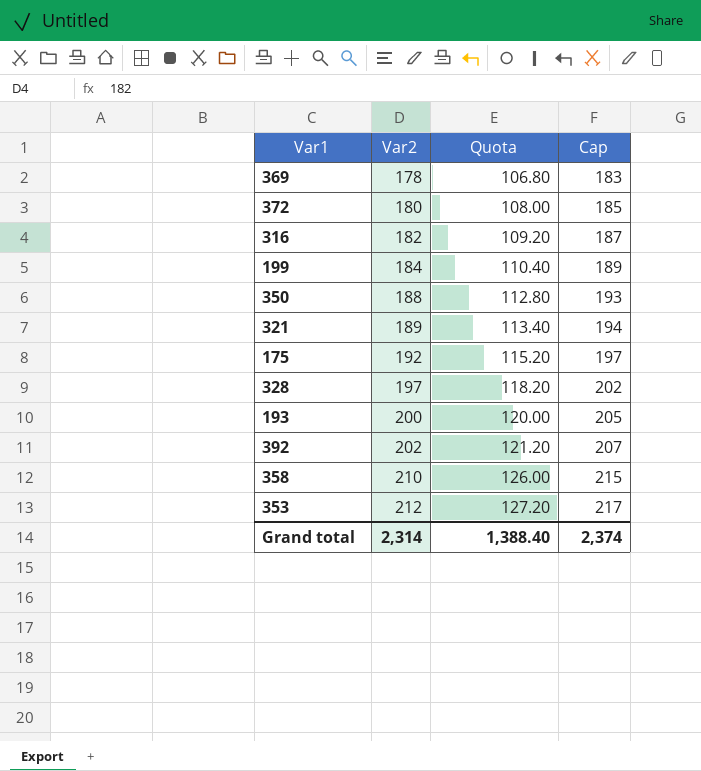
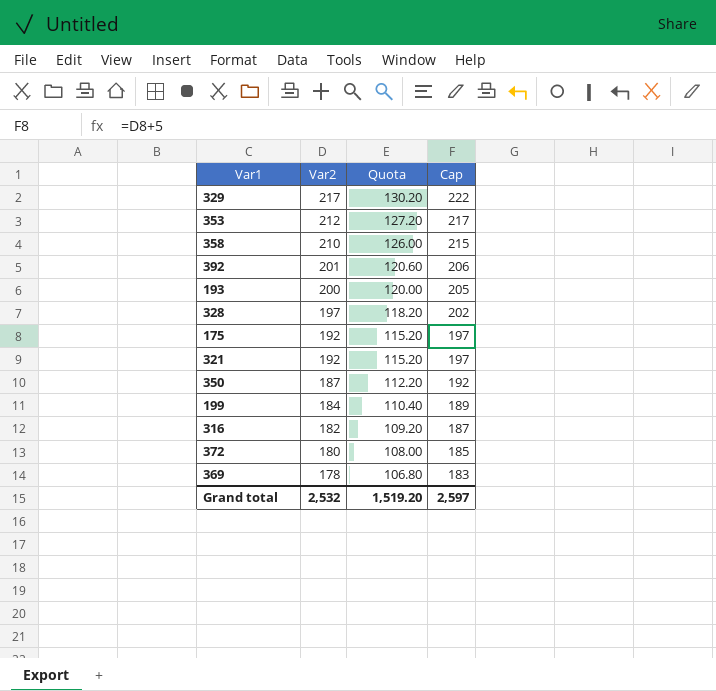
row order: Var2 ascending -> Var2 descending
row 329: none -> 217 | 130.20 | 222
392 | Var2: 202 -> 201
392 | Quota: 121.20 -> 120.60
392 | Cap: 207 -> 206
321 | Var2: 189 -> 192
321 | Quota: 113.40 -> 115.20
321 | Cap: 194 -> 197
350 | Var2: 188 -> 187
350 | Quota: 112.80 -> 112.20
350 | Cap: 193 -> 192
Grand total | Var2: 2,314 -> 2,532
Grand total | Quota: 1,388.40 -> 1,519.20
Grand total | Cap: 2,374 -> 2,597

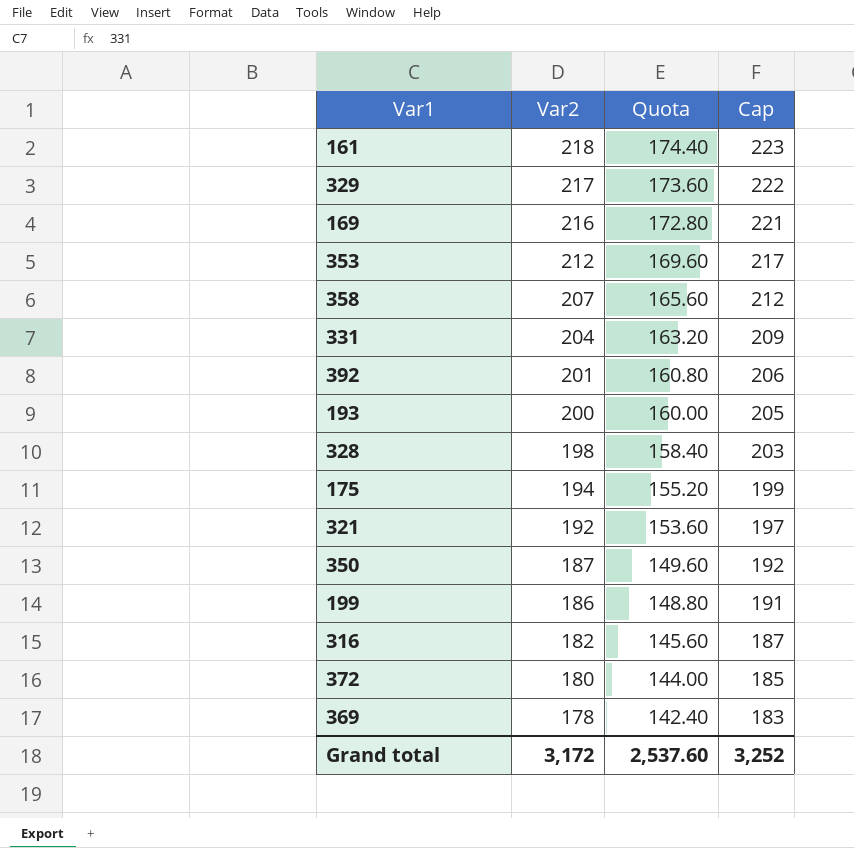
column Quota | formula: [Var2] * 0.6 -> [Var2] * 0.8
row 161: none -> 218 | 174.40 | 223
row 169: none -> 216 | 172.80 | 221
358 | Var2: 210 -> 207
358 | Cap: 215 -> 212
row 331: none -> 204 | 163.20 | 209
328 | Var2: 197 -> 198
328 | Cap: 202 -> 203
175 | Var2: 192 -> 194
175 | Cap: 197 -> 199
199 | Var2: 184 -> 186
199 | Cap: 189 -> 191
Grand total | Var2: 2,532 -> 3,172
Grand total | Quota: 1,519.20 -> 2,537.60
Grand total | Cap: 2,597 -> 3,252

